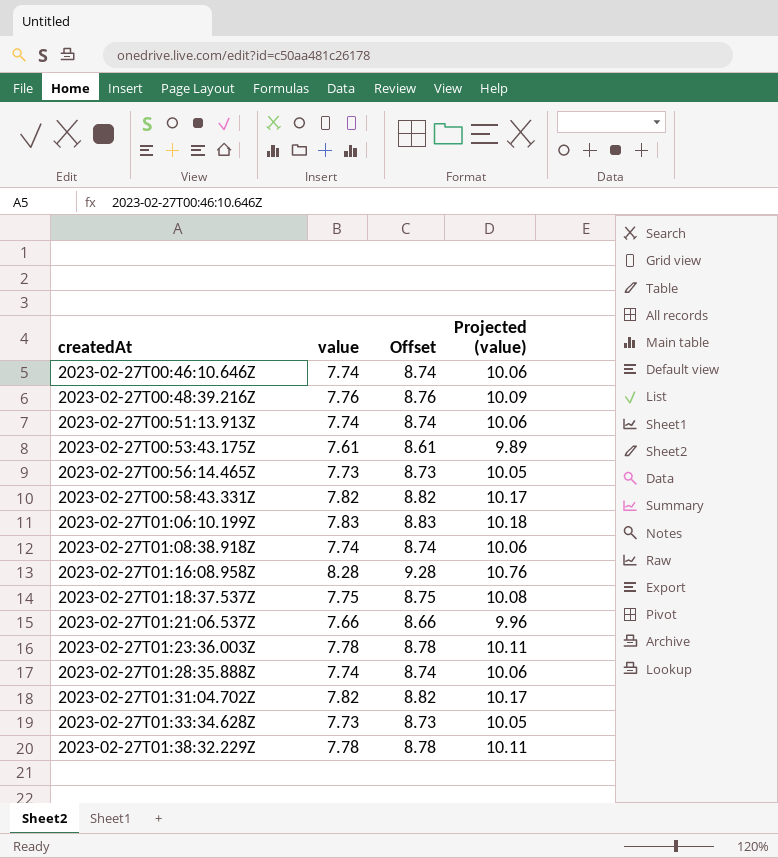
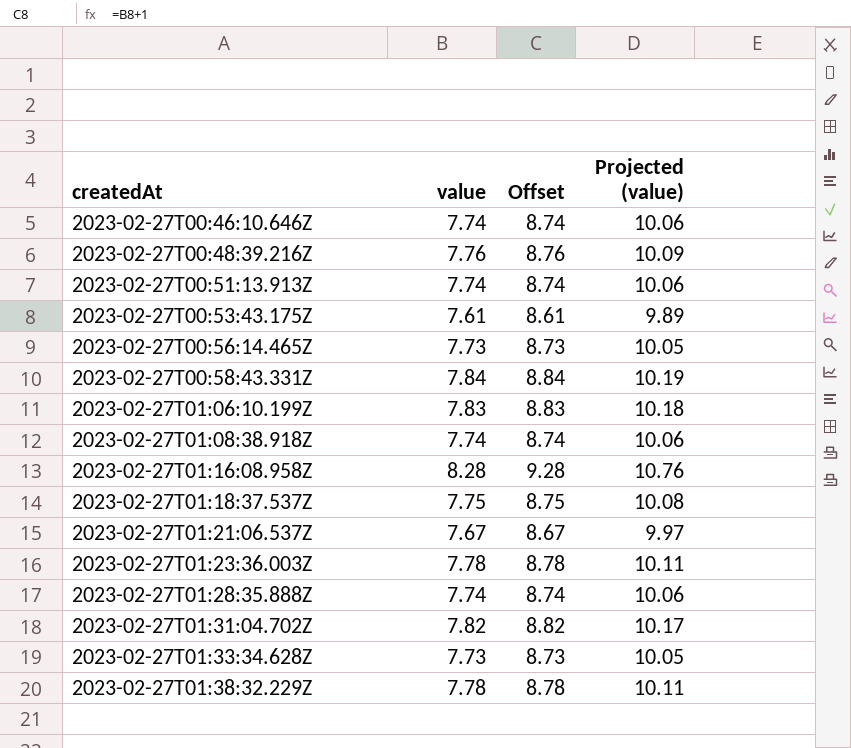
2023-02-27T00:58:43.331Z | value: 7.82 -> 7.84
2023-02-27T00:58:43.331Z | Offset: 8.82 -> 8.84
2023-02-27T00:58:43.331Z | Projected (value): 10.17 -> 10.19
2023-02-27T01:21:06.537Z | value: 7.66 -> 7.67
2023-02-27T01:21:06.537Z | Offset: 8.66 -> 8.67
2023-02-27T01:21:06.537Z | Projected (value): 9.96 -> 9.97

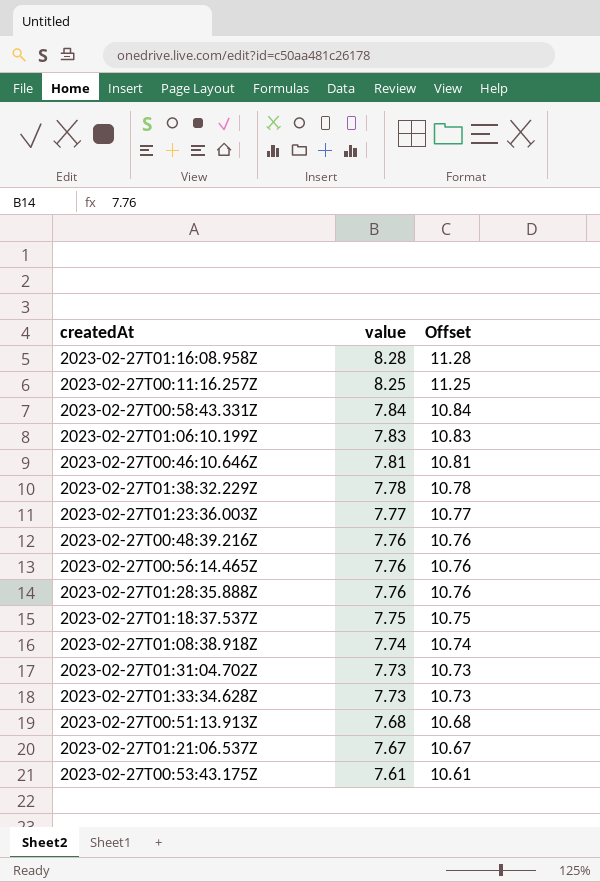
row order: createdAt ascending -> value descending
column Projected (value) | formula: [value] * 1.3 -> none
column Offset | formula: [value] + 1 -> [value] + 3
row 2023-02-27T00:11:16.257Z: none -> 8.25 | 11.25
2023-02-27T00:46:10.646Z | value: 7.74 -> 7.81
2023-02-27T01:23:36.003Z | value: 7.78 -> 7.77
2023-02-27T00:56:14.465Z | value: 7.73 -> 7.76
2023-02-27T01:28:35.888Z | value: 7.74 -> 7.76
2023-02-27T01:31:04.702Z | value: 7.82 -> 7.73
2023-02-27T00:51:13.913Z | value: 7.74 -> 7.68

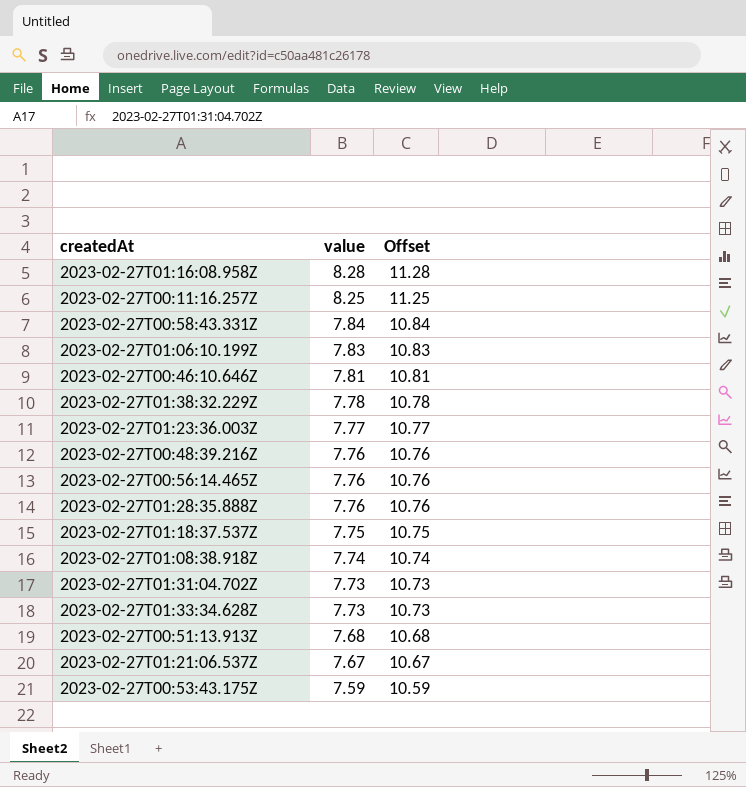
2023-02-27T00:53:43.175Z | value: 7.61 -> 7.59
2023-02-27T00:53:43.175Z | Offset: 10.61 -> 10.59

